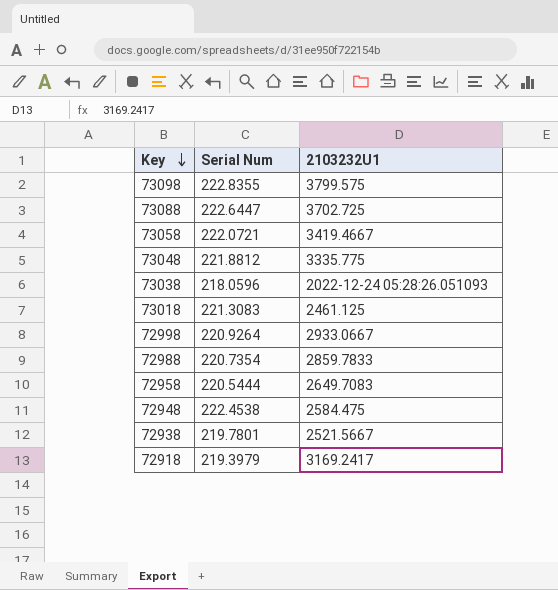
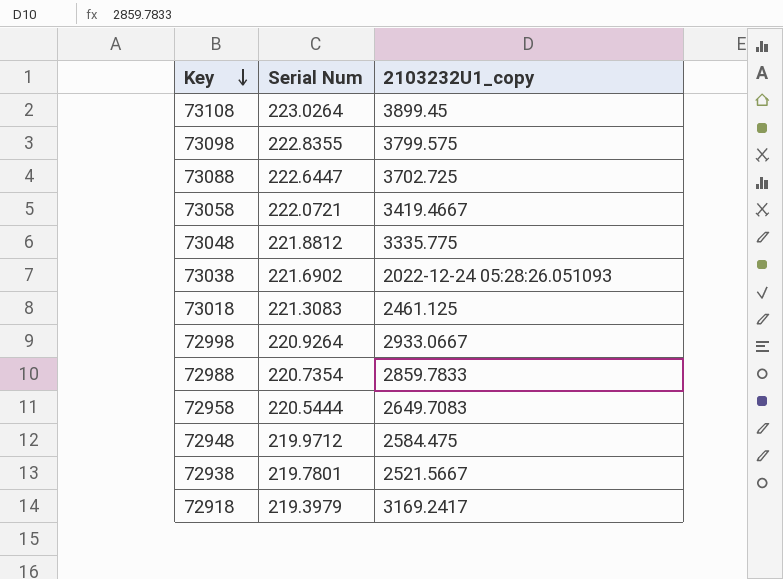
column name: 2103232U1 -> 2103232U1_copy
row 73108: none -> 223.0264 | 3899.45
73038 | Serial Num: 218.0596 -> 221.6902
72948 | Serial Num: 222.4538 -> 219.9712

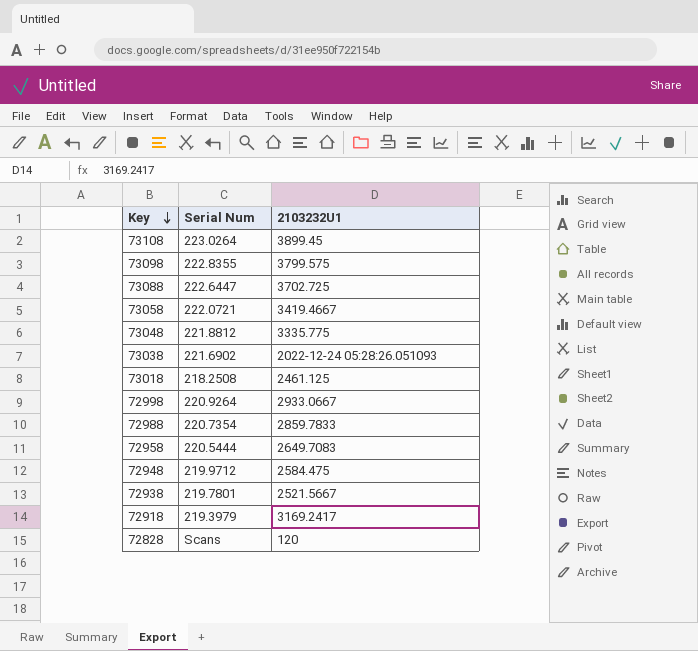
column name: 2103232U1_copy -> 2103232U1
73018 | Serial Num: 221.3083 -> 218.2508
row 72828: none -> Scans | 120

